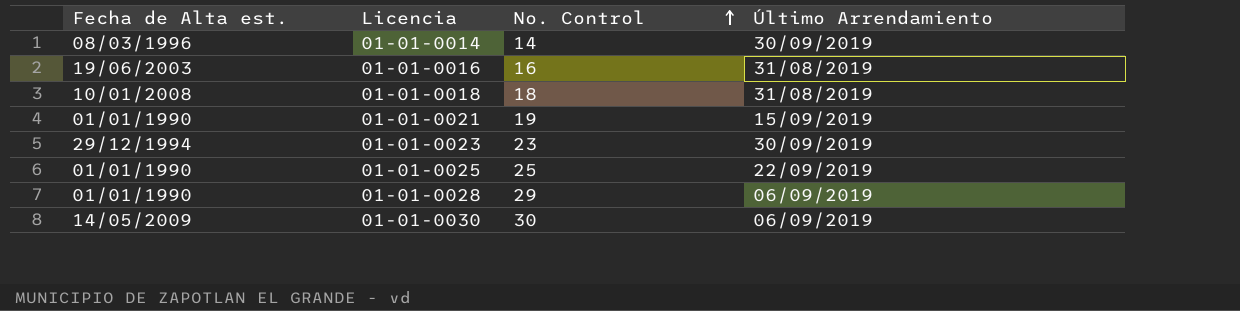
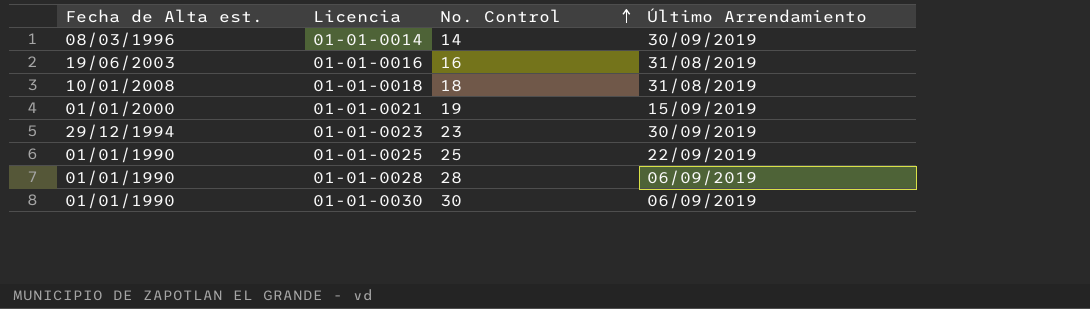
01-01-0021 | Fecha de Alta est.: 01/01/1990 -> 01/01/2000
01-01-0028 | No. Control: 29 -> 28
01-01-0030 | Fecha de Alta est.: 14/05/2009 -> 01/01/1990

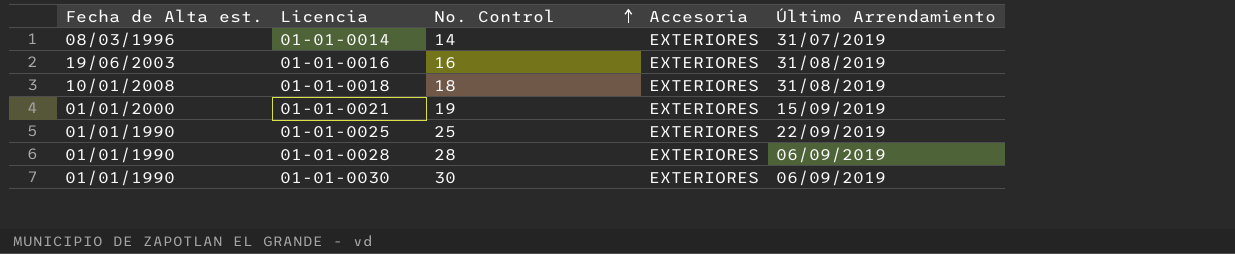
column Accesoria | position: none -> 4
row 01-01-0023: 29/12/1994 | 23 | 30/09/2019 -> none
01-01-0014 | Último Arrendamiento: 30/09/2019 -> 31/07/2019

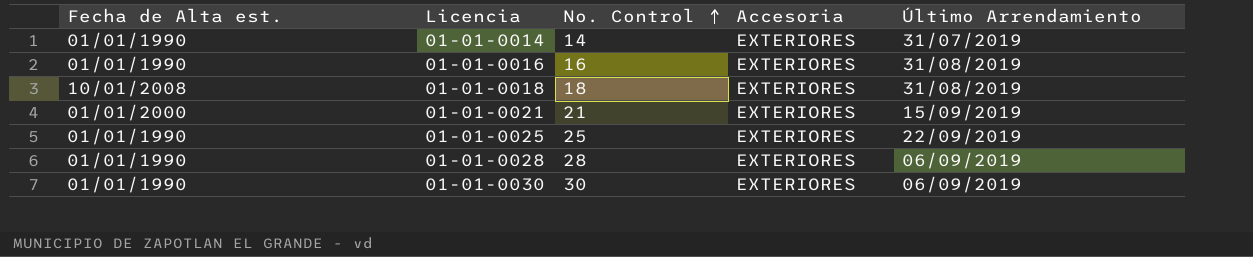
01-01-0014 | Fecha de Alta est.: 08/03/1996 -> 01/01/1990
01-01-0016 | Fecha de Alta est.: 19/06/2003 -> 01/01/1990
01-01-0021 | No. Control: 19 -> 21

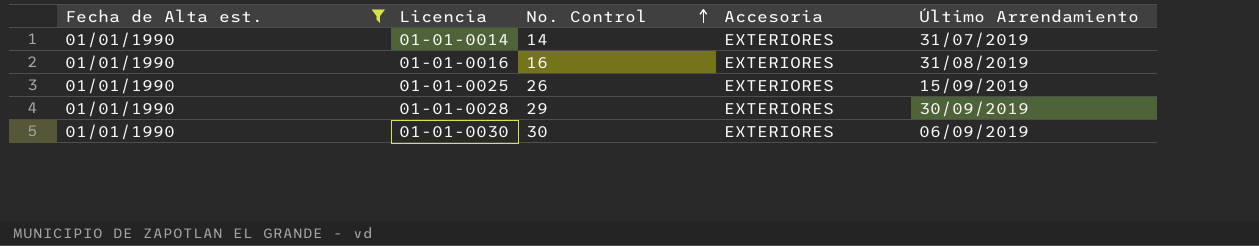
filter: none -> Fecha de Alta est. = 01/01/1990
01-01-0025 | No. Control: 25 -> 26
01-01-0025 | Último Arrendamiento: 22/09/2019 -> 15/09/2019
01-01-0028 | No. Control: 28 -> 29
01-01-0028 | Último Arrendamiento: 06/09/2019 -> 30/09/2019

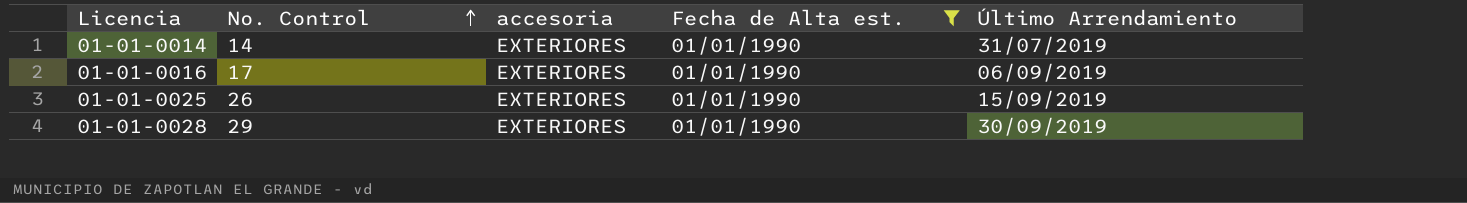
column name: Accesoria -> accesoria
column Fecha de Alta est. | position: 1 -> 4
row 01-01-0030: 01/01/1990 | 30 | EXTERIORES | 06/09/2019 -> none
01-01-0016 | No. Control: 16 -> 17
01-01-0016 | Último Arrendamiento: 31/08/2019 -> 06/09/2019

